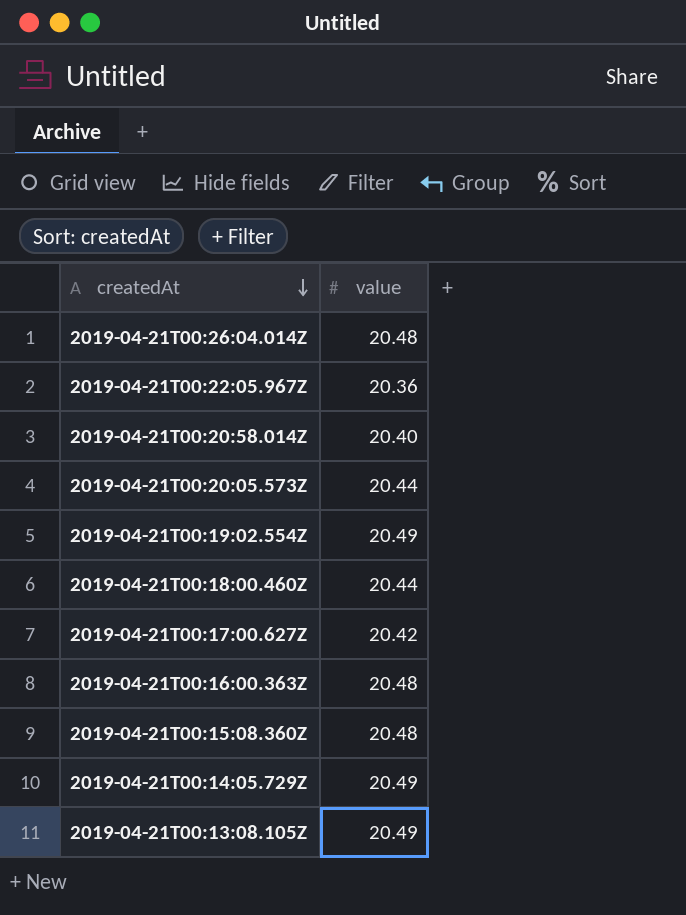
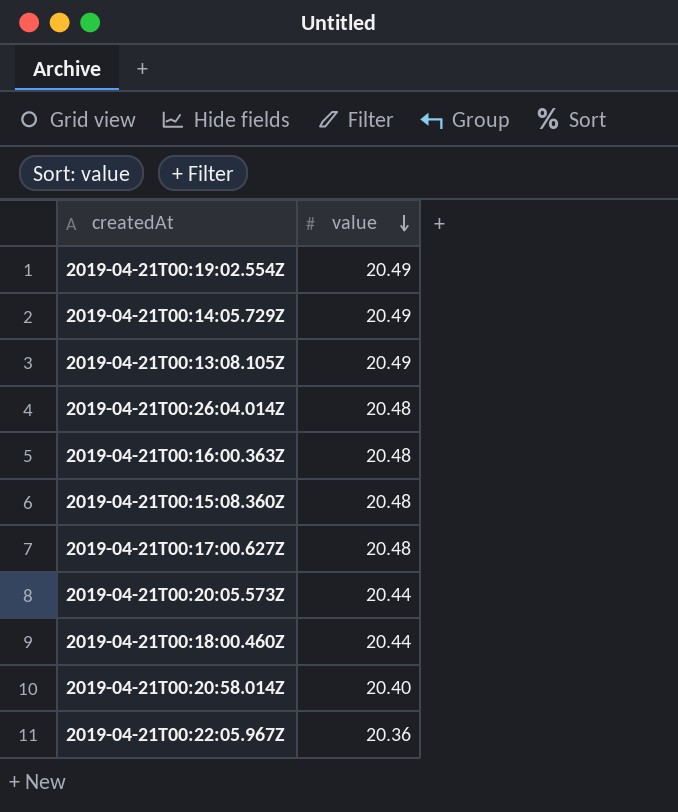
row order: createdAt descending -> value descending
2019-04-21T00:17:00.627Z | value: 20.42 -> 20.48

